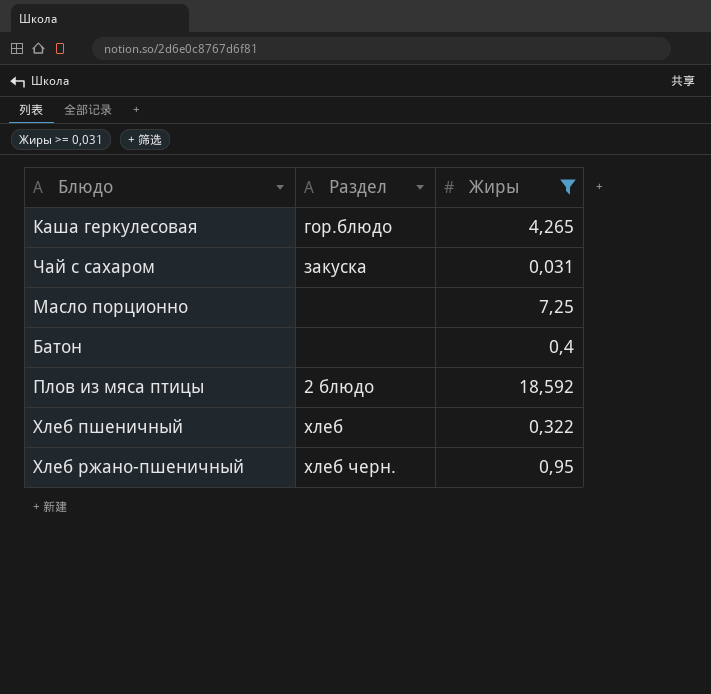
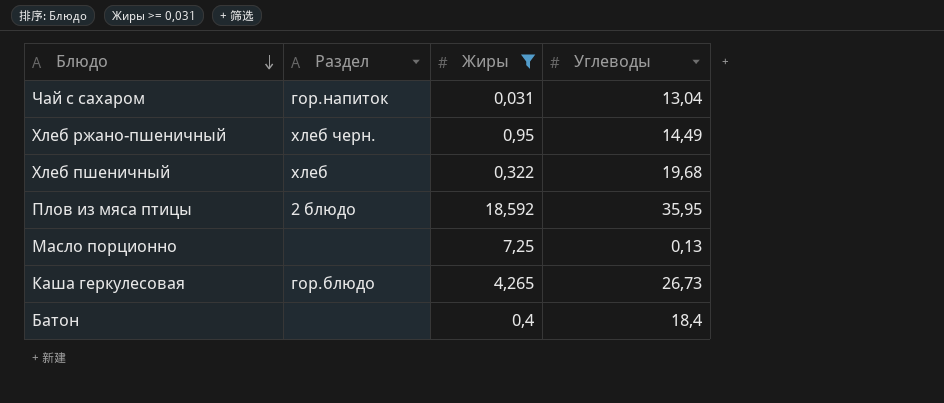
row order: none -> Блюдо descending
column Углеводы | position: none -> 4
Чай с сахаром | Раздел: закуска -> гор.напиток

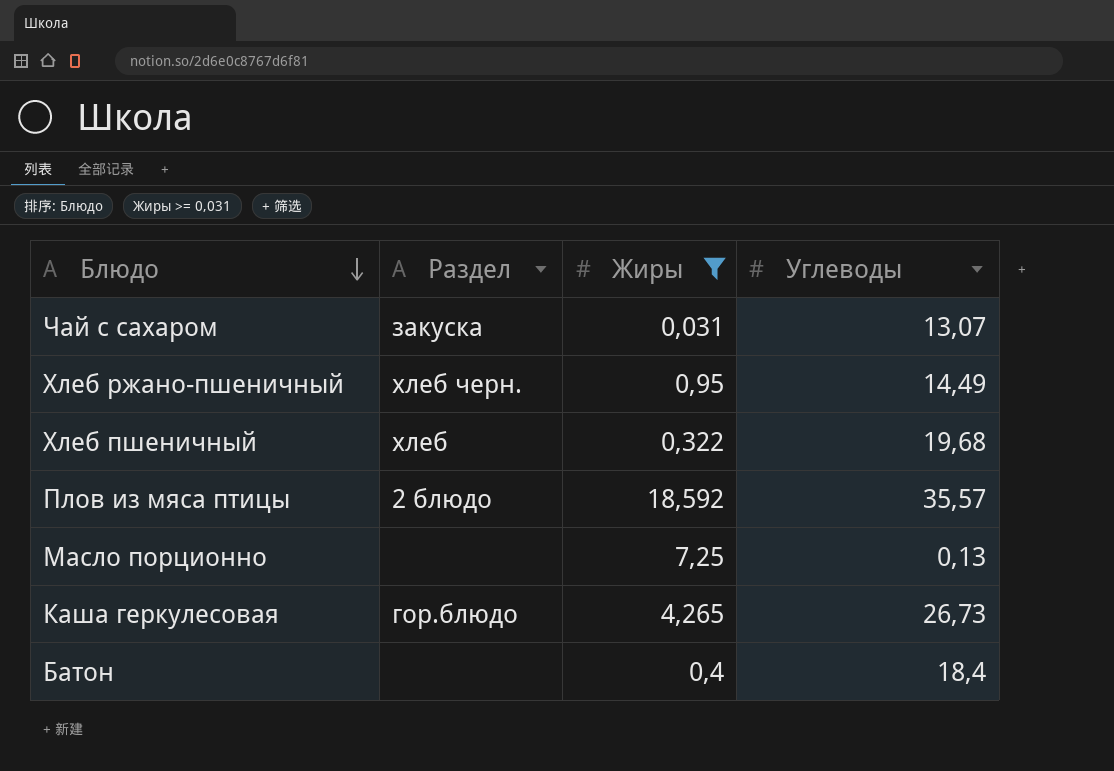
Чай с сахаром | Раздел: гор.напиток -> закуска
Чай с сахаром | Углеводы: 13,04 -> 13,07
Плов из мяса птицы | Углеводы: 35,95 -> 35,57

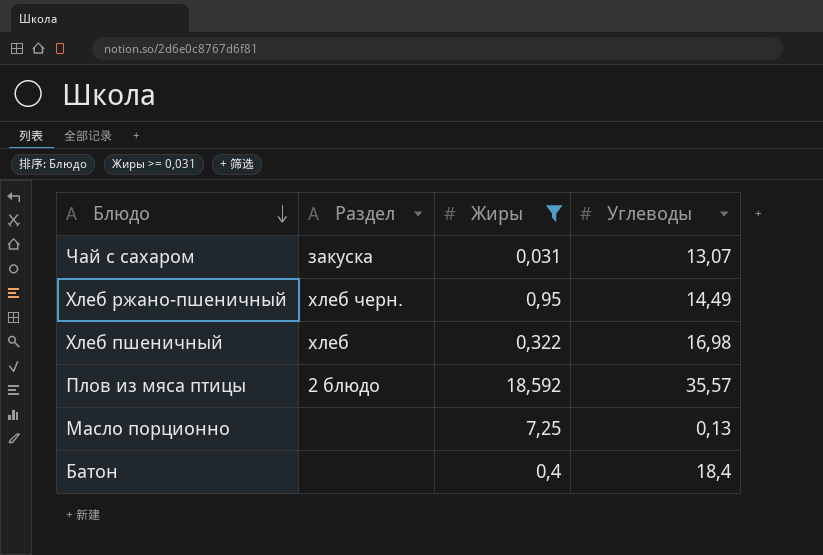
row Каша геркулесовая: гор.блюдо | 4,265 | 26,73 -> none
Хлеб пшеничный | Углеводы: 19,68 -> 16,98

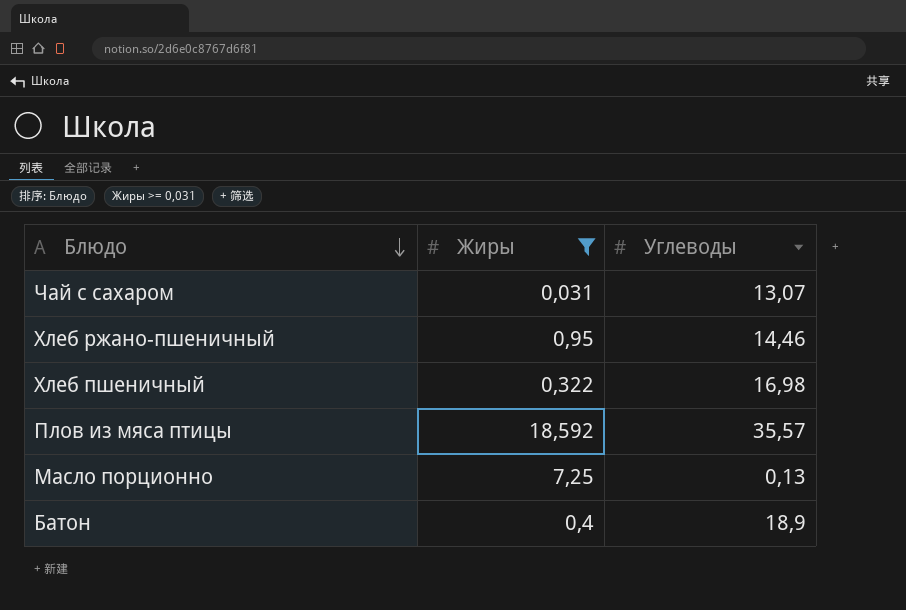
column Раздел | position: 2 -> none
Хлеб ржано-пшеничный | Углеводы: 14,49 -> 14,46
Батон | Углеводы: 18,4 -> 18,9

